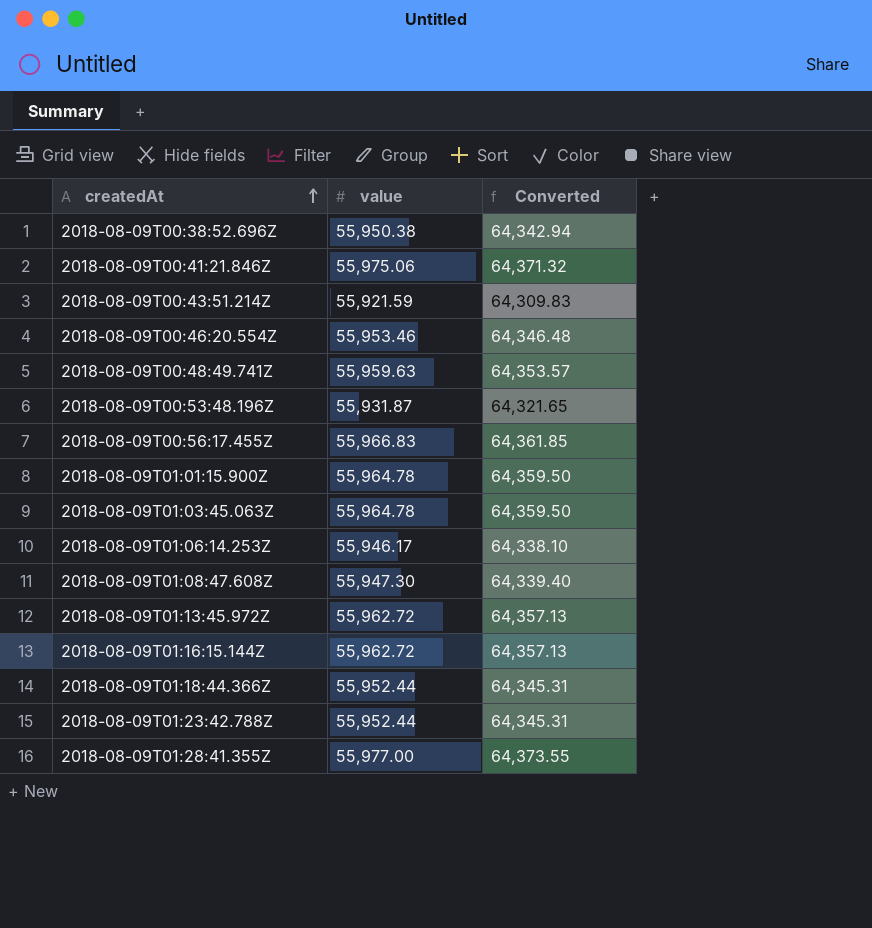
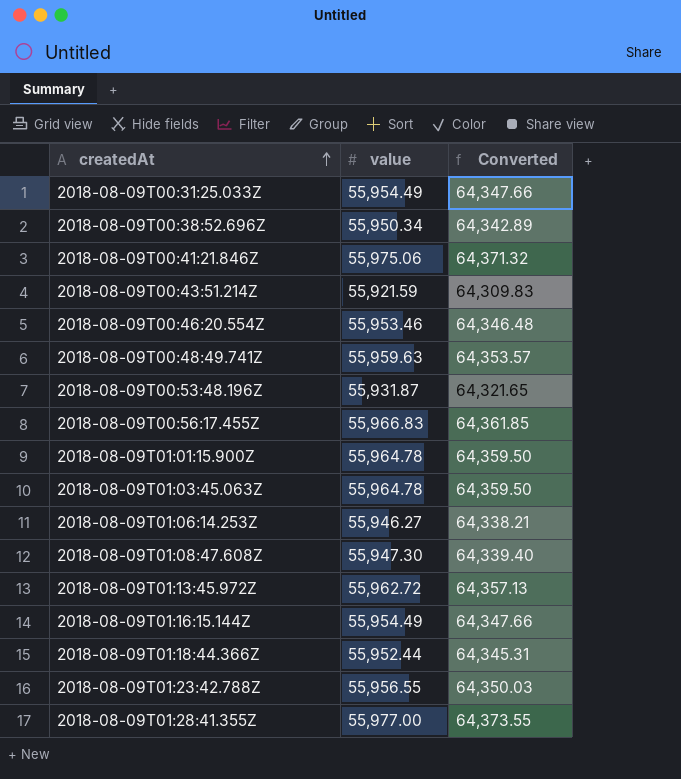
row 2018-08-09T00:31:25.033Z: none -> 55,954.49 | 64,347.66
2018-08-09T00:38:52.696Z | value: 55,950.38 -> 55,950.34
2018-08-09T00:38:52.696Z | Converted: 64,342.94 -> 64,342.89
2018-08-09T01:06:14.253Z | value: 55,946.17 -> 55,946.27
2018-08-09T01:06:14.253Z | Converted: 64,338.10 -> 64,338.21
2018-08-09T01:16:15.144Z | value: 55,962.72 -> 55,954.49
2018-08-09T01:16:15.144Z | Converted: 64,357.13 -> 64,347.66
2018-08-09T01:23:42.788Z | value: 55,952.44 -> 55,956.55
2018-08-09T01:23:42.788Z | Converted: 64,345.31 -> 64,350.03

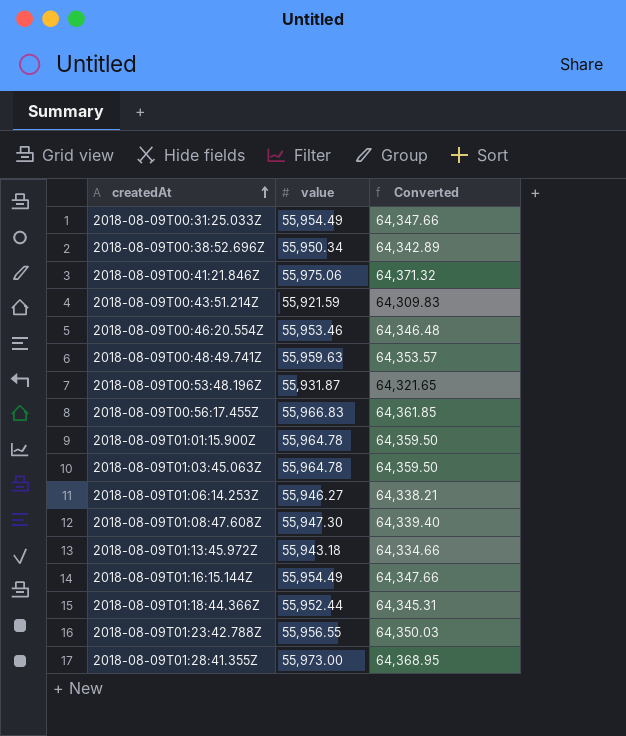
2018-08-09T01:13:45.972Z | value: 55,962.72 -> 55,943.18
2018-08-09T01:13:45.972Z | Converted: 64,357.13 -> 64,334.66
2018-08-09T01:28:41.355Z | value: 55,977.00 -> 55,973.00
2018-08-09T01:28:41.355Z | Converted: 64,373.55 -> 64,368.95

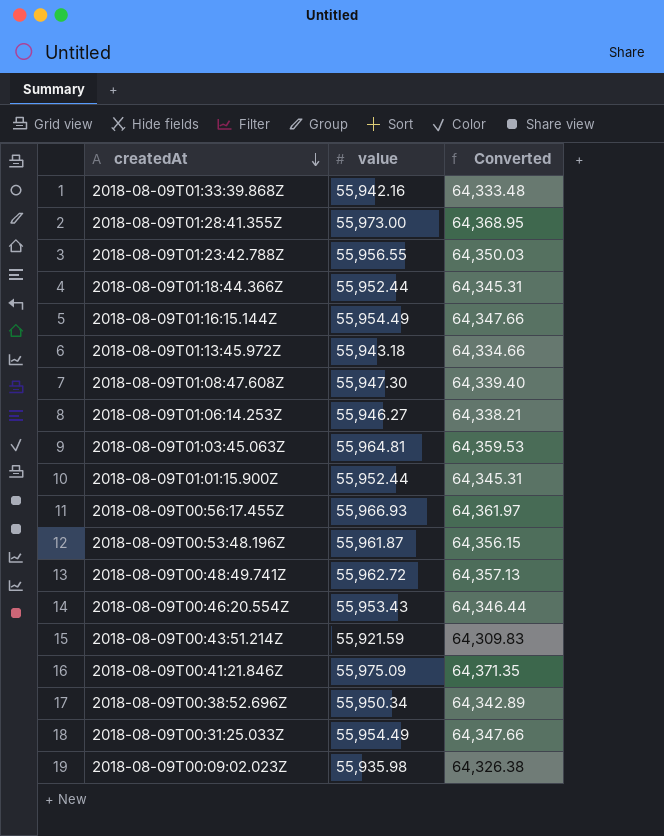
row order: createdAt ascending -> createdAt descending
row 2018-08-09T01:33:39.868Z: none -> 55,942.16 | 64,333.48
2018-08-09T01:03:45.063Z | value: 55,964.78 -> 55,964.81
2018-08-09T01:03:45.063Z | Converted: 64,359.50 -> 64,359.53
2018-08-09T01:01:15.900Z | value: 55,964.78 -> 55,952.44
2018-08-09T01:01:15.900Z | Converted: 64,359.50 -> 64,345.31
2018-08-09T00:56:17.455Z | value: 55,966.83 -> 55,966.93
2018-08-09T00:56:17.455Z | Converted: 64,361.85 -> 64,361.97
2018-08-09T00:53:48.196Z | value: 55,931.87 -> 55,961.87
2018-08-09T00:53:48.196Z | Converted: 64,321.65 -> 64,356.15
2018-08-09T00:48:49.741Z | value: 55,959.63 -> 55,962.72
2018-08-09T00:48:49.741Z | Converted: 64,353.57 -> 64,357.13
2018-08-09T00:46:20.554Z | value: 55,953.46 -> 55,953.43
2018-08-09T00:46:20.554Z | Converted: 64,346.48 -> 64,346.44
2018-08-09T00:41:21.846Z | value: 55,975.06 -> 55,975.09
2018-08-09T00:41:21.846Z | Converted: 64,371.32 -> 64,371.35
row 2018-08-09T00:09:02.023Z: none -> 55,935.98 | 64,326.38

